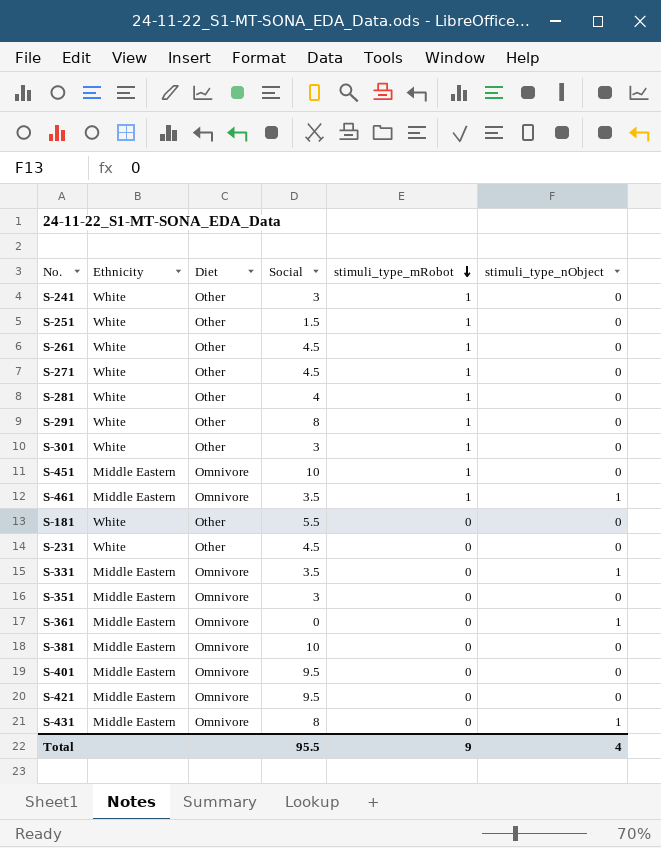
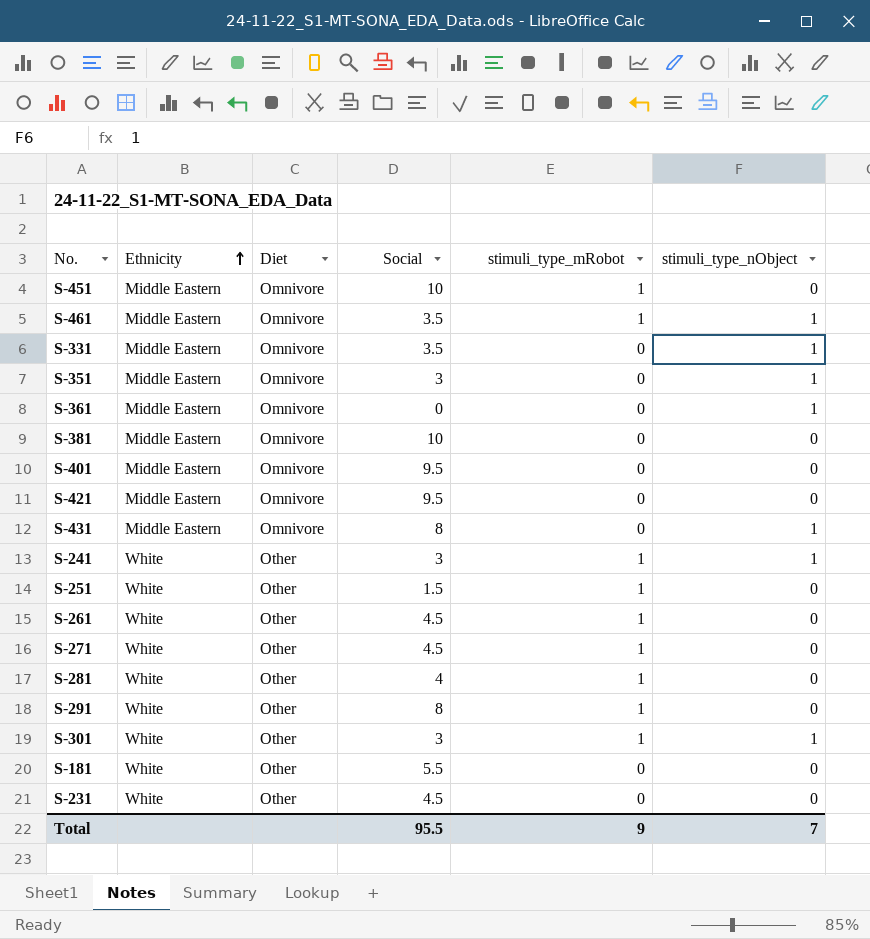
row order: stimuli_type_mRobot descending -> Ethnicity ascending
S-351 | stimuli_type_nObject: 0 -> 1
S-241 | stimuli_type_nObject: 0 -> 1
S-301 | stimuli_type_nObject: 0 -> 1
Total | stimuli_type_nObject: 4 -> 7

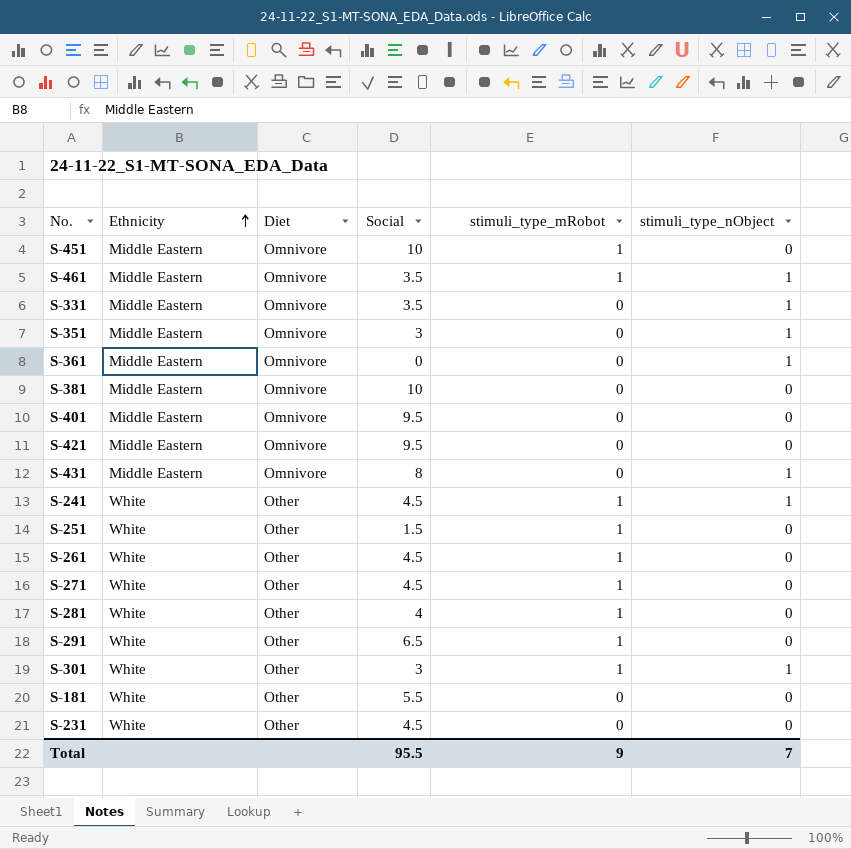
S-241 | Social: 3 -> 4.5
S-291 | Social: 8 -> 6.5

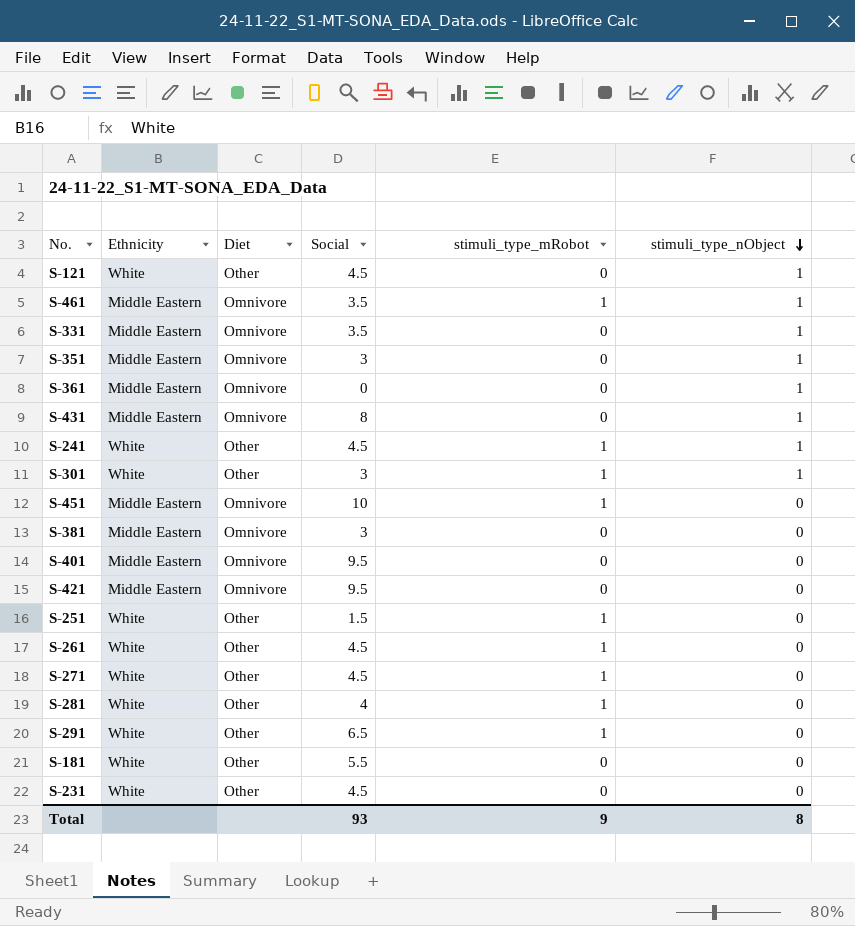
row order: Ethnicity ascending -> stimuli_type_nObject descending
row S-121: none -> White | Other | 4.5 | 0 | 1
S-381 | Social: 10 -> 3
Total | Social: 95.5 -> 93
Total | stimuli_type_nObject: 7 -> 8

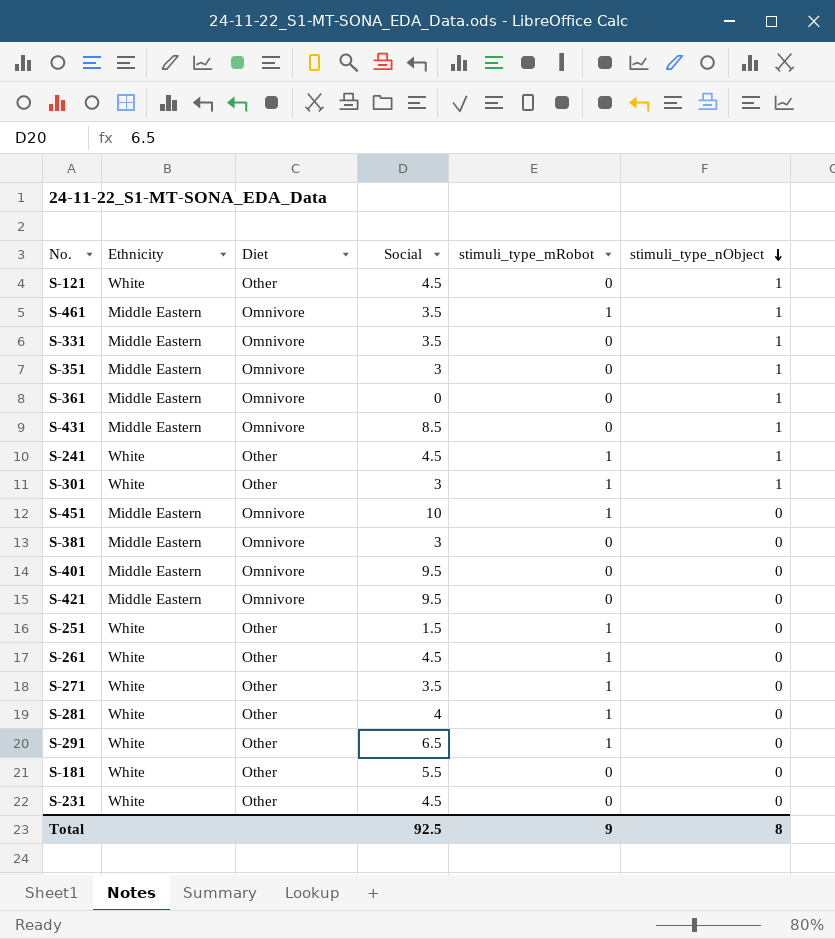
S-431 | Social: 8 -> 8.5
S-271 | Social: 4.5 -> 3.5
Total | Social: 93 -> 92.5

